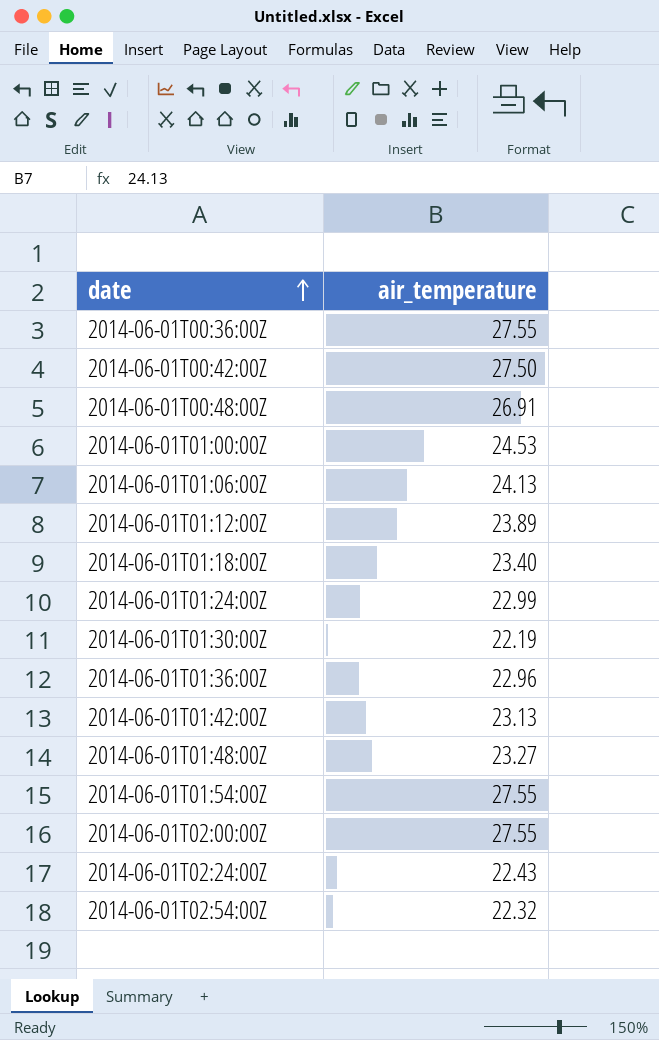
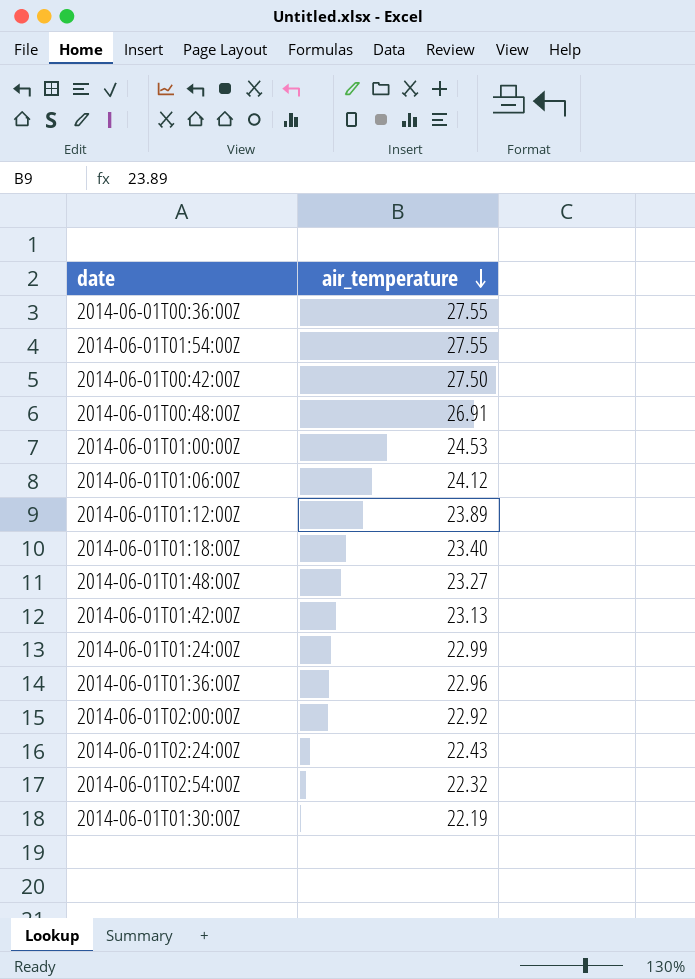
row order: date ascending -> air_temperature descending
2014-06-01T01:06:00Z | air_temperature: 24.13 -> 24.12
2014-06-01T02:00:00Z | air_temperature: 27.55 -> 22.92

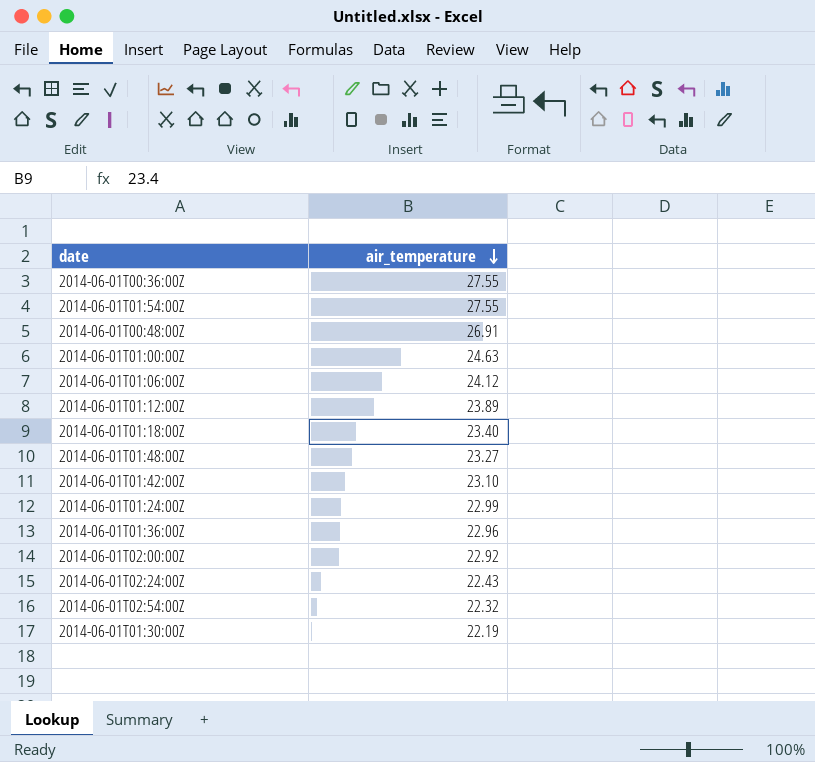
row 2014-06-01T00:42:00Z: 27.50 -> none
2014-06-01T01:00:00Z | air_temperature: 24.53 -> 24.63
2014-06-01T01:42:00Z | air_temperature: 23.13 -> 23.10

